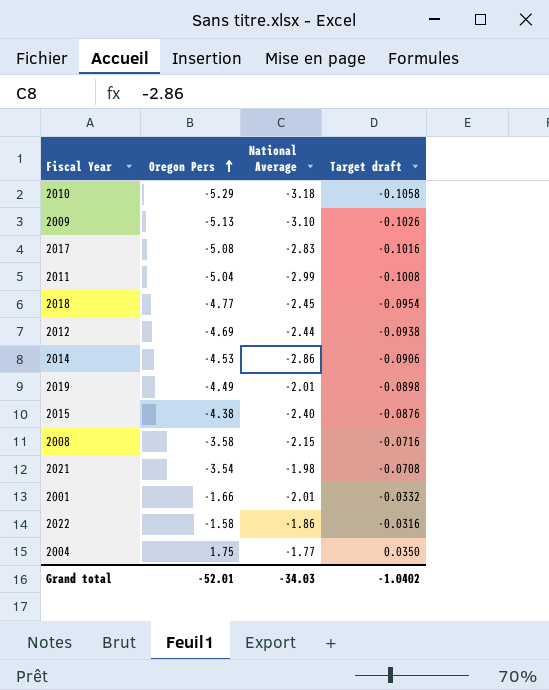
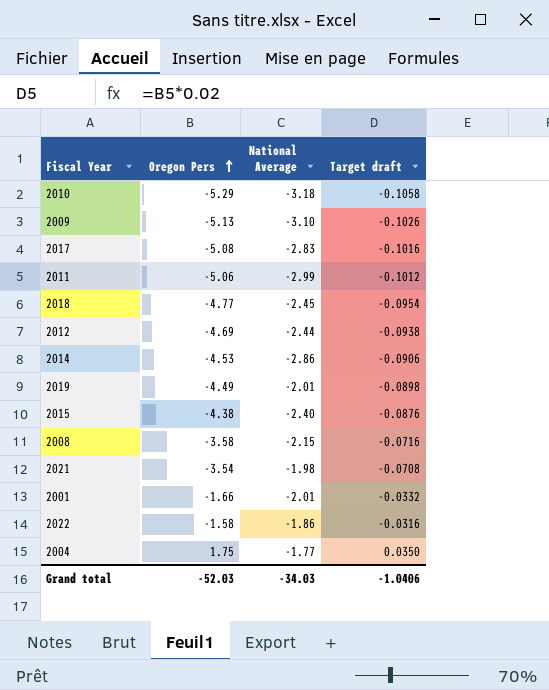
2011 | Oregon Pers: -5.04 -> -5.06
2011 | Target draft: -0.1008 -> -0.1012
Grand total | Oregon Pers: -52.01 -> -52.03
Grand total | Target draft: -1.0402 -> -1.0406

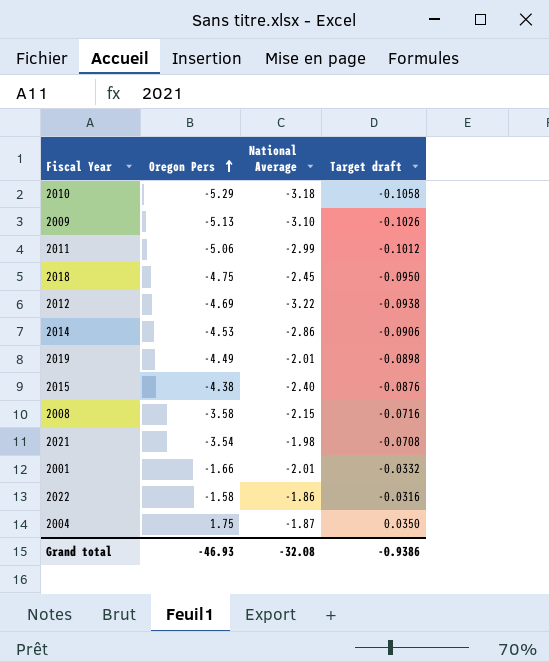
row 2017: -5.08 | -2.83 | -0.1016 -> none
2018 | Oregon Pers: -4.77 -> -4.75
2018 | Target draft: -0.0954 -> -0.0950
2012 | National Average: -2.44 -> -3.22
2004 | National Average: -1.77 -> -1.87
Grand total | Oregon Pers: -52.03 -> -46.93
Grand total | National Average: -34.03 -> -32.08
Grand total | Target draft: -1.0406 -> -0.9386

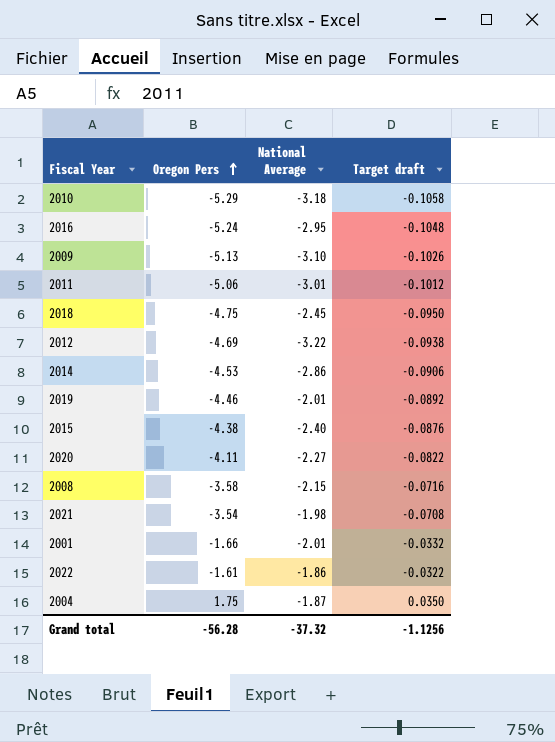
row 2016: none -> -5.24 | -2.95 | -0.1048
2011 | National Average: -2.99 -> -3.01
2019 | Oregon Pers: -4.49 -> -4.46
2019 | Target draft: -0.0898 -> -0.0892
row 2020: none -> -4.11 | -2.27 | -0.0822
2022 | Oregon Pers: -1.58 -> -1.61
2022 | Target draft: -0.0316 -> -0.0322
Grand total | Oregon Pers: -46.93 -> -56.28
Grand total | National Average: -32.08 -> -37.32
Grand total | Target draft: -0.9386 -> -1.1256

